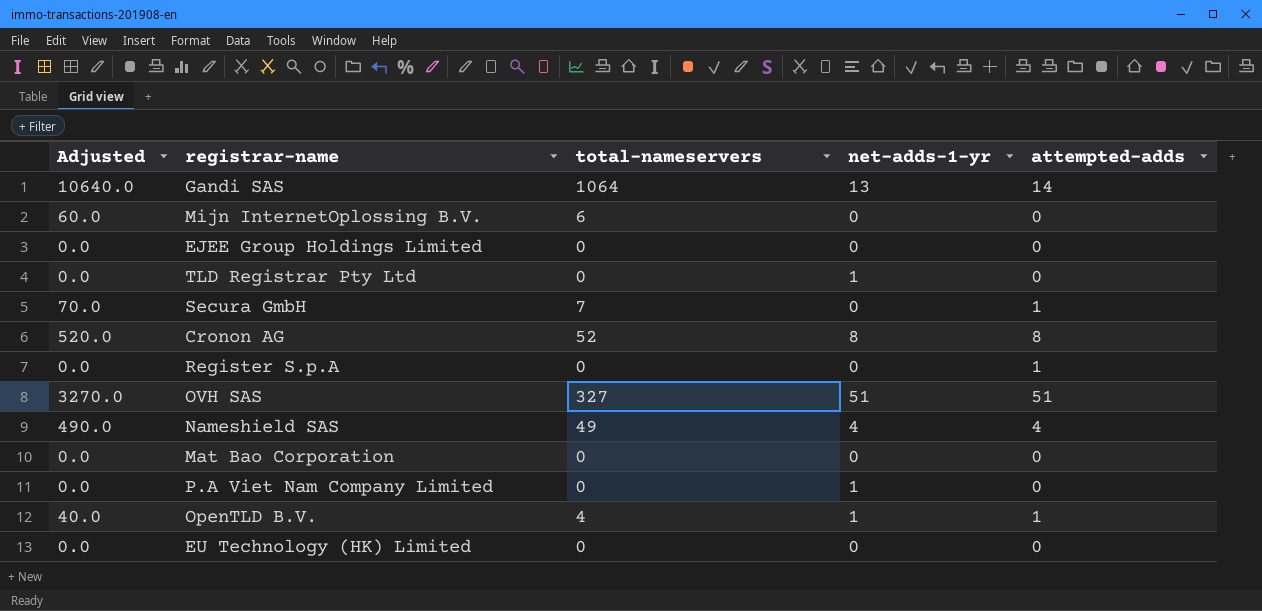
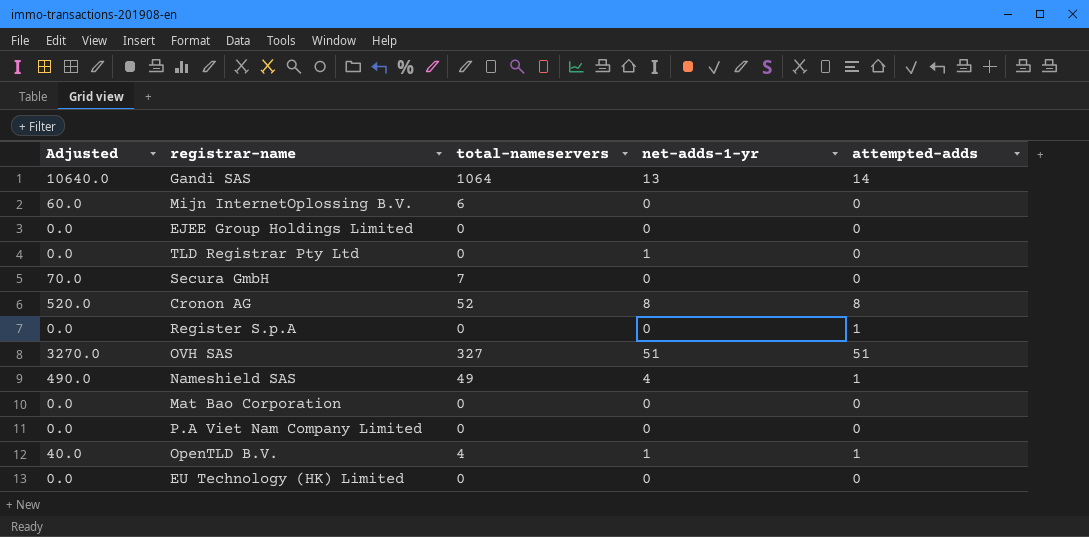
Secura GmbH | attempted-adds: 1 -> 0
Nameshield SAS | attempted-adds: 4 -> 1
P.A Viet Nam Company Limited | net-adds-1-yr: 1 -> 0

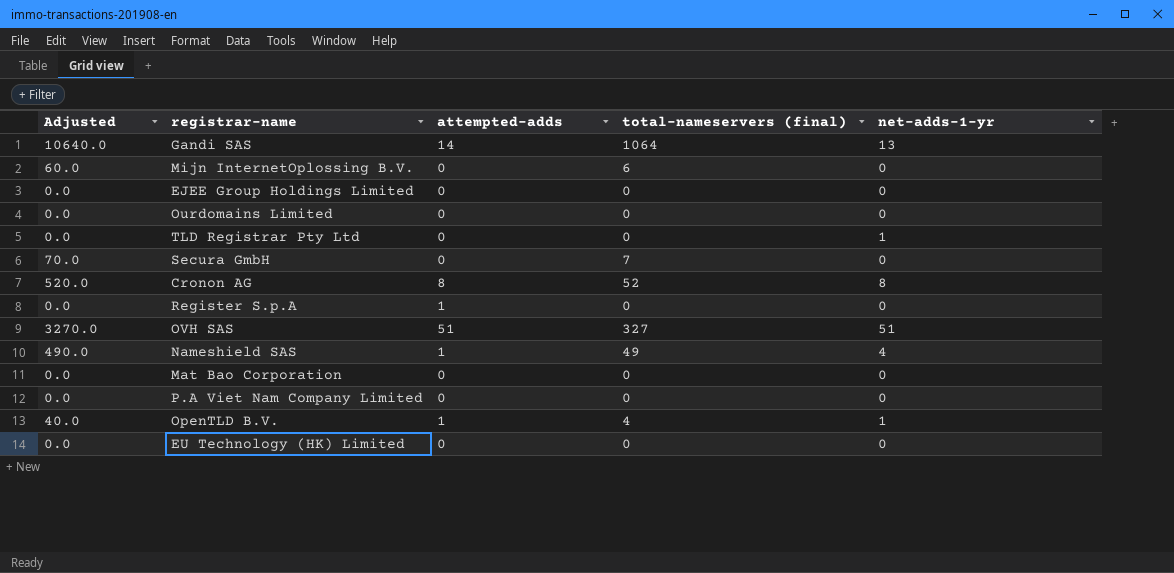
column attempted-adds | position: 5 -> 3
column name: total-nameservers -> total-nameservers (final)
row Ourdomains Limited: none -> 0.0 | 0 | 0 | 0

